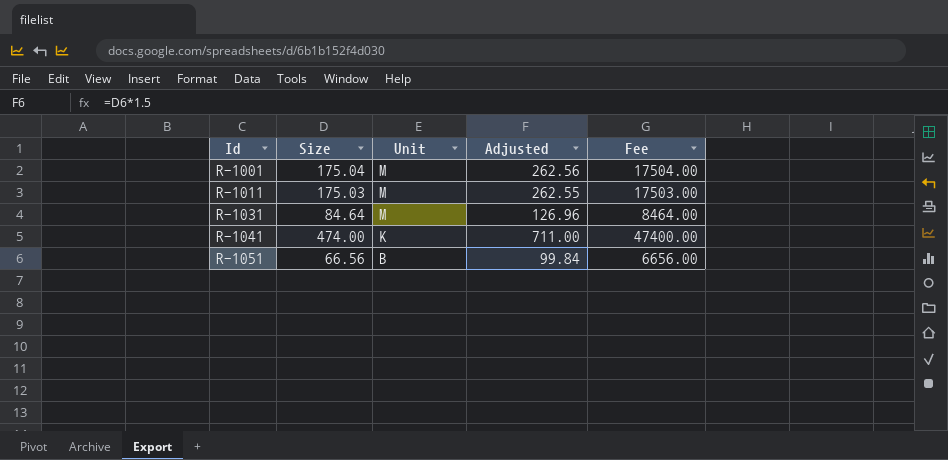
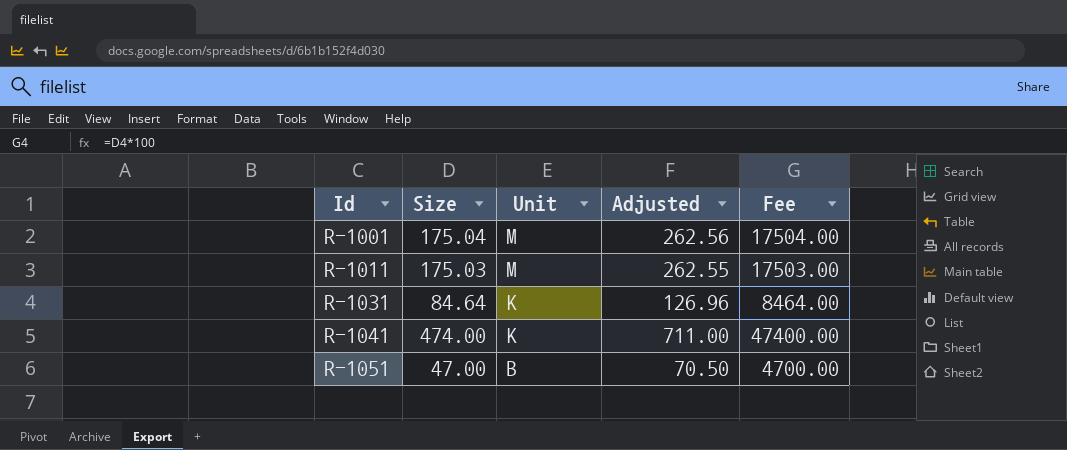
R-1031 | Unit: M -> K
R-1051 | Size: 66.56 -> 47.00
R-1051 | Adjusted: 99.84 -> 70.50
R-1051 | Fee: 6656.00 -> 4700.00

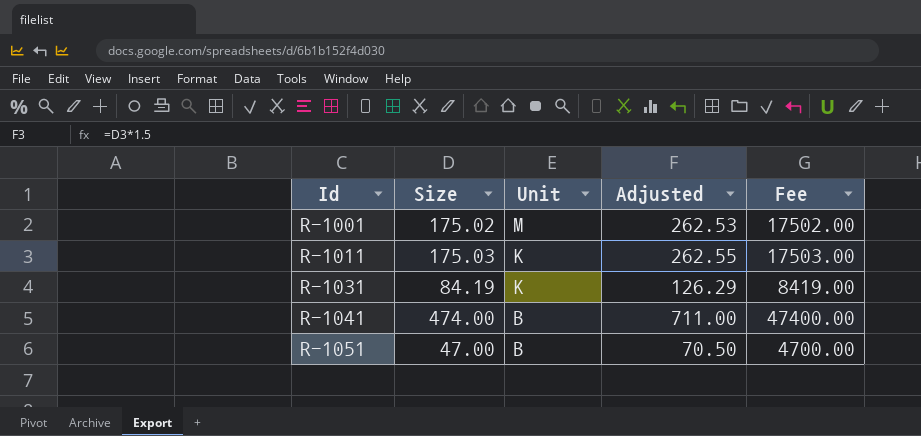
R-1001 | Size: 175.04 -> 175.02
R-1001 | Adjusted: 262.56 -> 262.53
R-1001 | Fee: 17504.00 -> 17502.00
R-1011 | Unit: M -> K
R-1031 | Size: 84.64 -> 84.19
R-1031 | Adjusted: 126.96 -> 126.29
R-1031 | Fee: 8464.00 -> 8419.00
R-1041 | Unit: K -> B

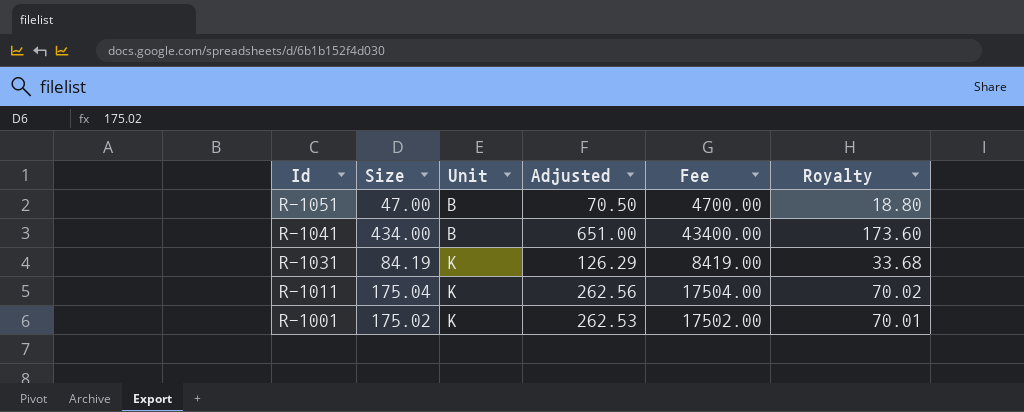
row order: Id ascending -> Id descending
column Royalty | formula: none -> [Size] * 0.4
R-1041 | Size: 474.00 -> 434.00
R-1041 | Adjusted: 711.00 -> 651.00
R-1041 | Fee: 47400.00 -> 43400.00
R-1011 | Size: 175.03 -> 175.04
R-1011 | Adjusted: 262.55 -> 262.56
R-1011 | Fee: 17503.00 -> 17504.00
R-1001 | Unit: M -> K

